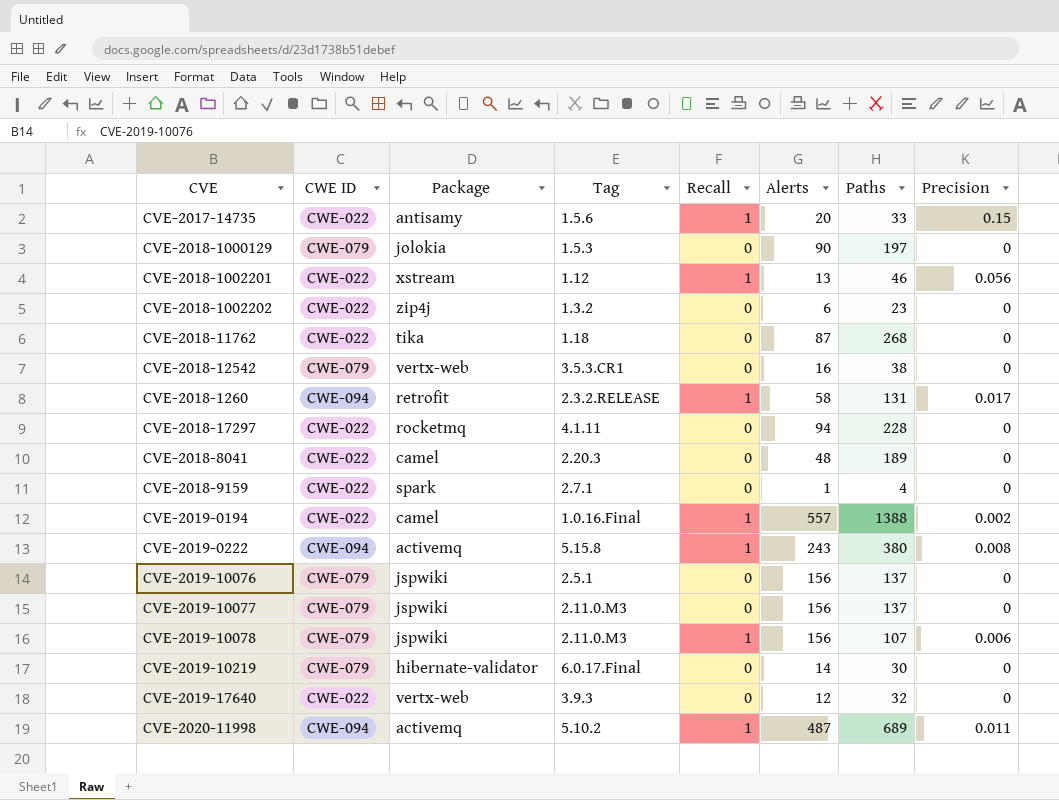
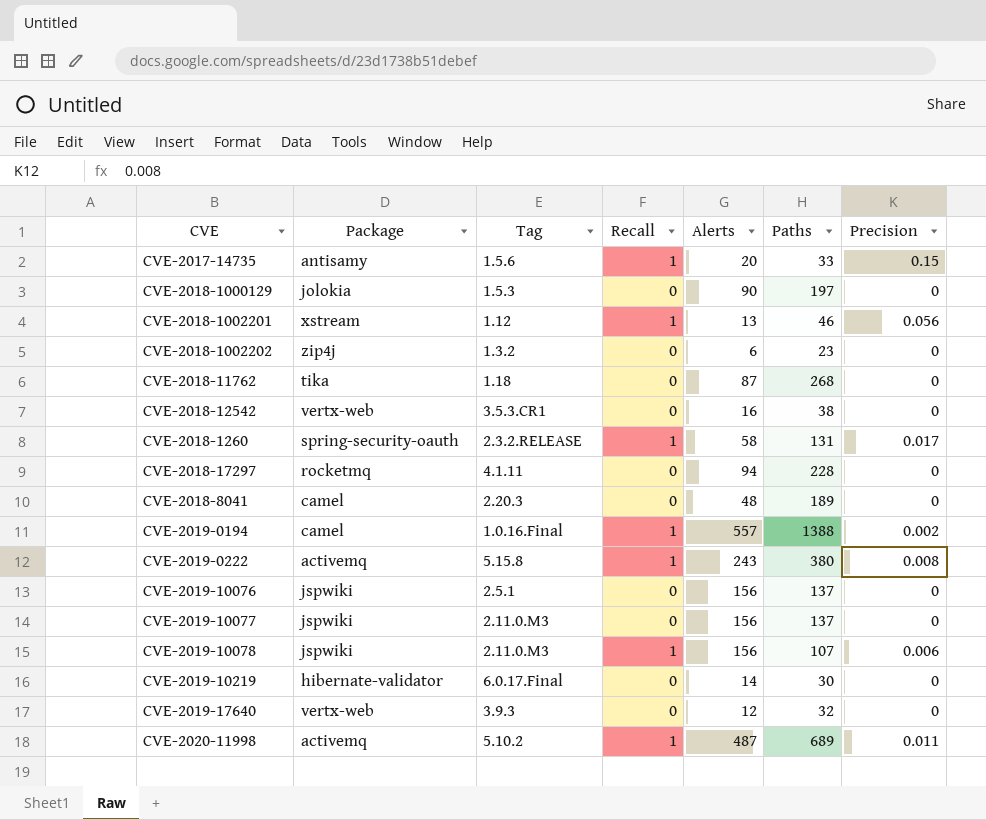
column CWE ID | position: 2 -> none
row CVE-2018-9159: CWE-022 | spark | 2.7.1 | 0 | 1 | 4 | 0 -> none
CVE-2018-1260 | Package: retrofit -> spring-security-oauth

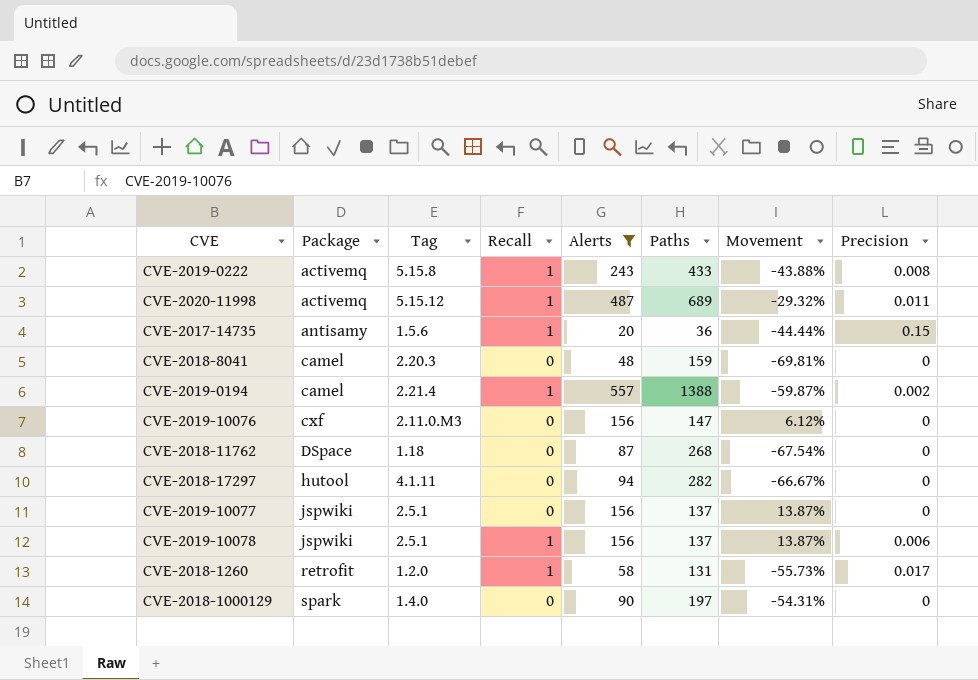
filter: none -> Alerts >= 20
row order: none -> Package ascending
column Movement | formula: none -> ([Alerts] - [Paths]) / [Paths]
CVE-2019-0222 | Paths: 380 -> 433
CVE-2020-11998 | Tag: 5.10.2 -> 5.15.12
CVE-2017-14735 | Paths: 33 -> 36
CVE-2018-8041 | Paths: 189 -> 159
CVE-2019-0194 | Tag: 1.0.16.Final -> 2.21.4
CVE-2019-10076 | Package: jspwiki -> cxf
CVE-2019-10076 | Tag: 2.5.1 -> 2.11.0.M3
CVE-2019-10076 | Paths: 137 -> 147
CVE-2018-11762 | Package: tika -> DSpace
CVE-2018-17297 | Package: rocketmq -> hutool
CVE-2018-17297 | Paths: 228 -> 282
CVE-2019-10077 | Tag: 2.11.0.M3 -> 2.5.1
CVE-2019-10078 | Tag: 2.11.0.M3 -> 2.5.1
CVE-2019-10078 | Paths: 107 -> 137
CVE-2018-1260 | Package: spring-security-oauth -> retrofit
CVE-2018-1260 | Tag: 2.3.2.RELEASE -> 1.2.0
CVE-2018-1000129 | Package: jolokia -> spark
CVE-2018-1000129 | Tag: 1.5.3 -> 1.4.0

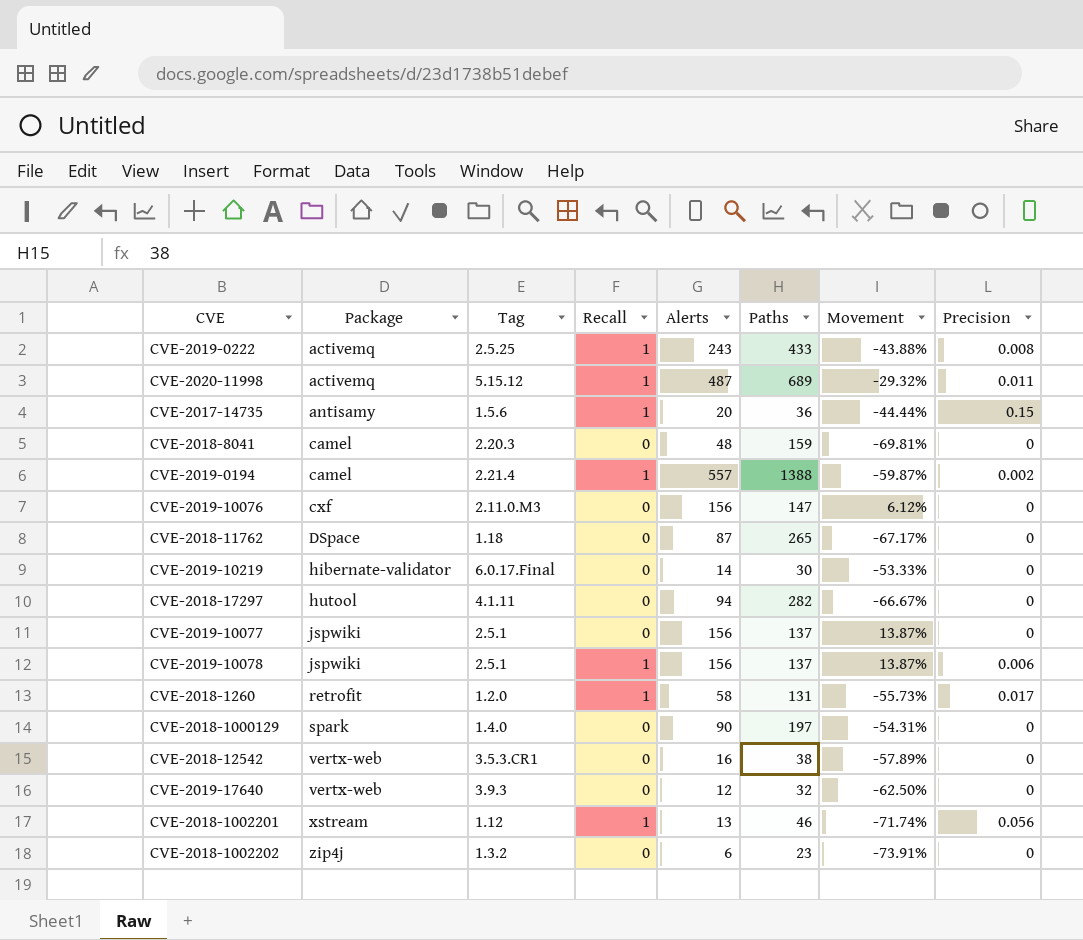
filter: Alerts >= 20 -> none
CVE-2019-0222 | Tag: 5.15.8 -> 2.5.25
CVE-2018-11762 | Paths: 268 -> 265
CVE-2018-11762 | Movement: -67.54% -> -67.17%

